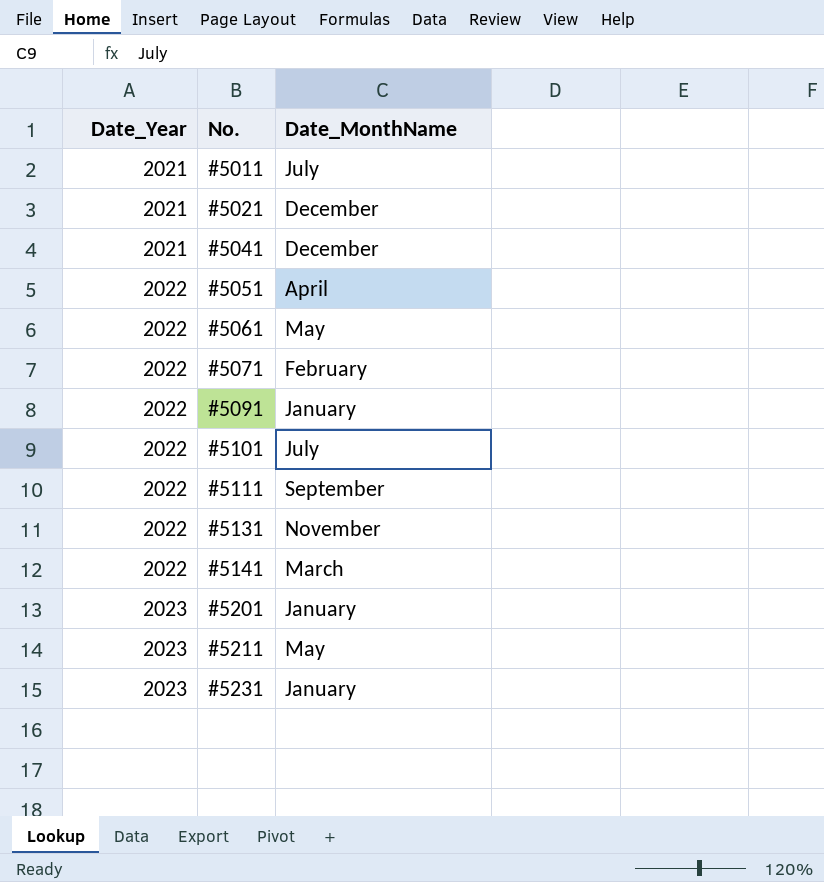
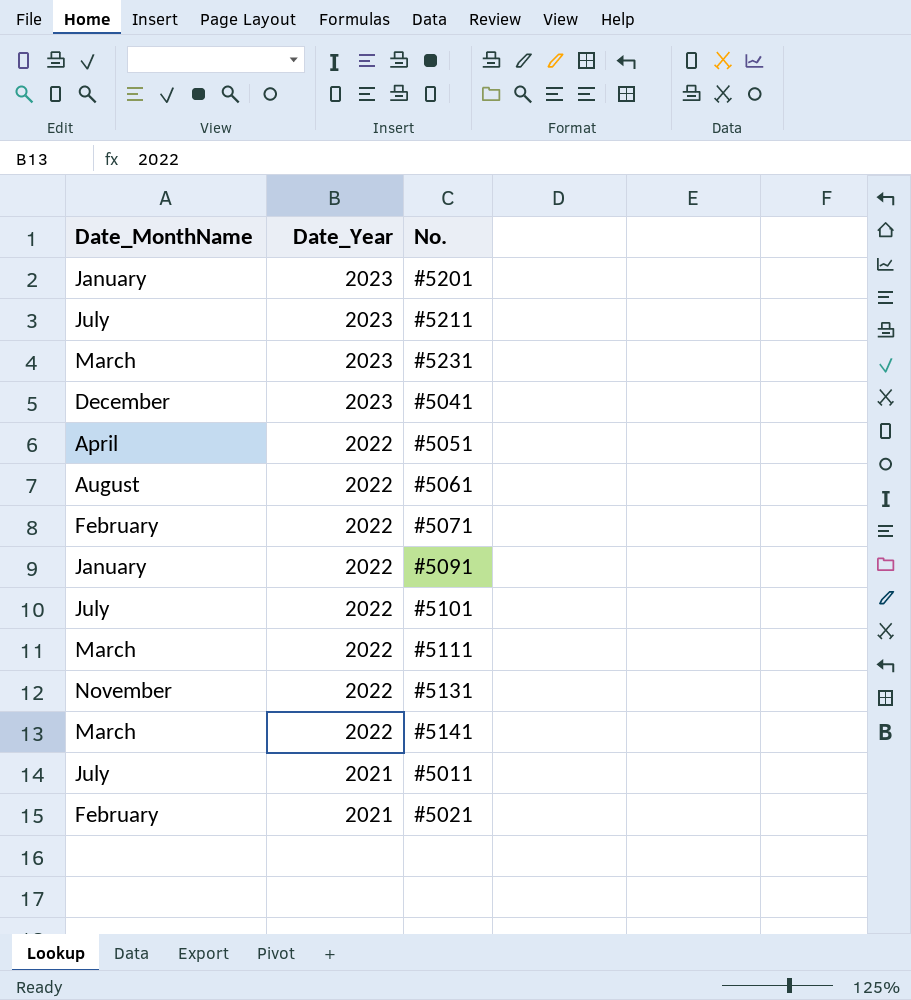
row order: Date_Year ascending -> Date_Year descending
column Date_MonthName | position: 3 -> 1
#5211 | Date_MonthName: May -> July
#5231 | Date_MonthName: January -> March
#5041 | Date_Year: 2021 -> 2023
#5061 | Date_MonthName: May -> August
#5111 | Date_MonthName: September -> March
#5021 | Date_MonthName: December -> February

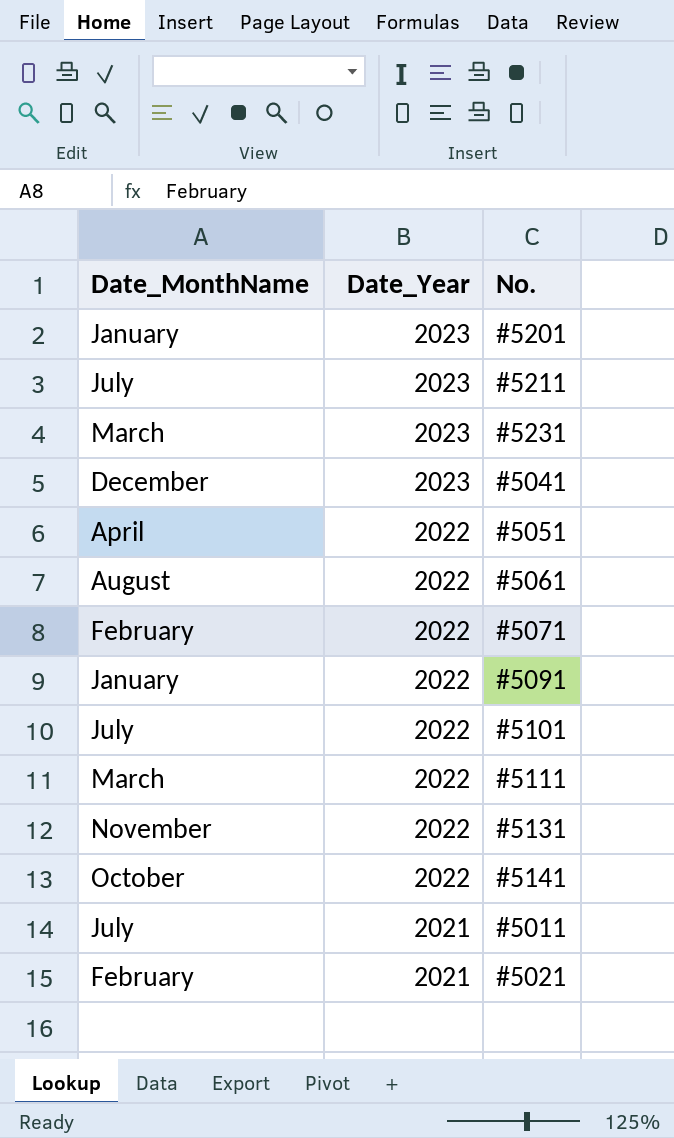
#5141 | Date_MonthName: March -> October

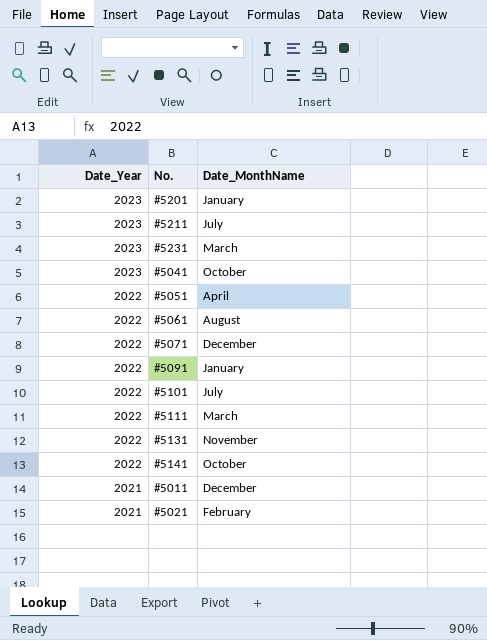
column Date_MonthName | position: 1 -> 3
#5041 | Date_MonthName: December -> October
#5071 | Date_MonthName: February -> December
#5011 | Date_MonthName: July -> December

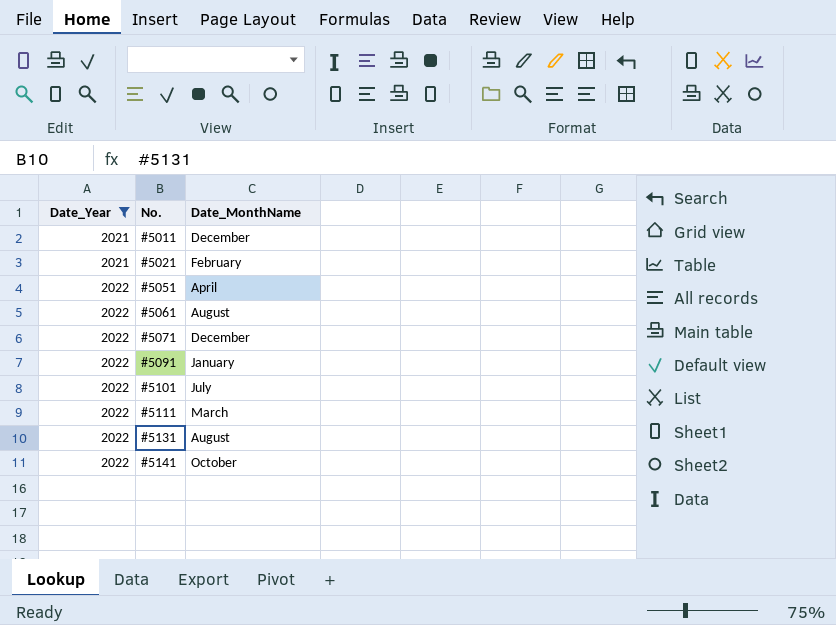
filter: none -> Date_Year != 2023
row order: Date_Year descending -> Date_Year ascending
#5131 | Date_MonthName: November -> August

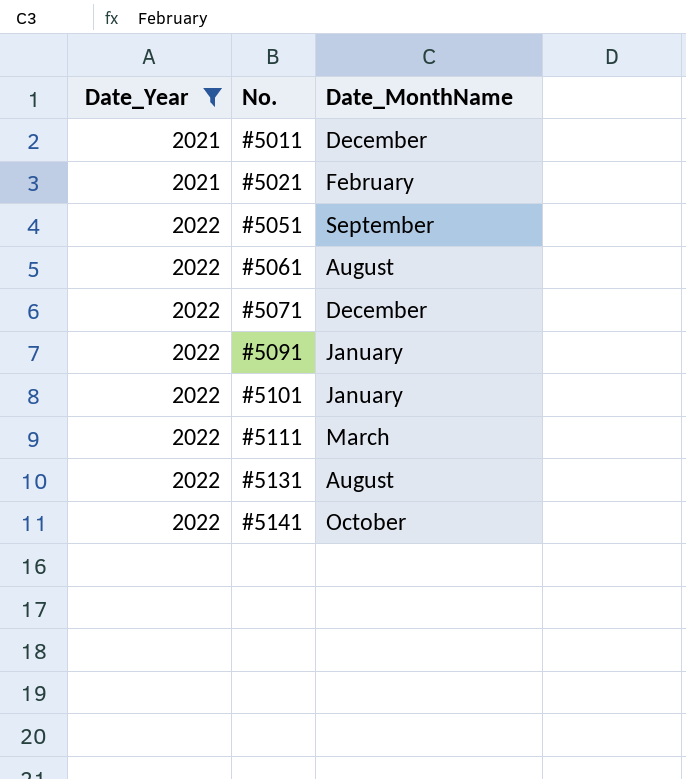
#5051 | Date_MonthName: April -> September
#5101 | Date_MonthName: July -> January

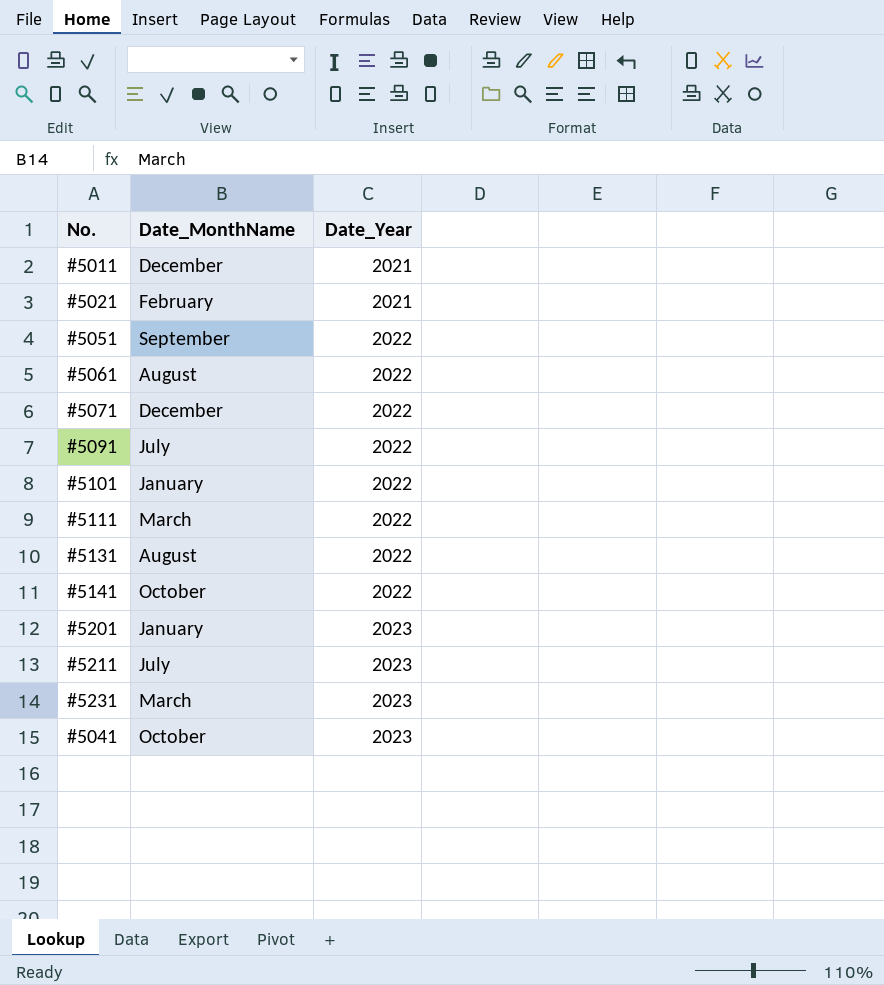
filter: Date_Year != 2023 -> none
column Date_Year | position: 1 -> 3
#5091 | Date_MonthName: January -> July

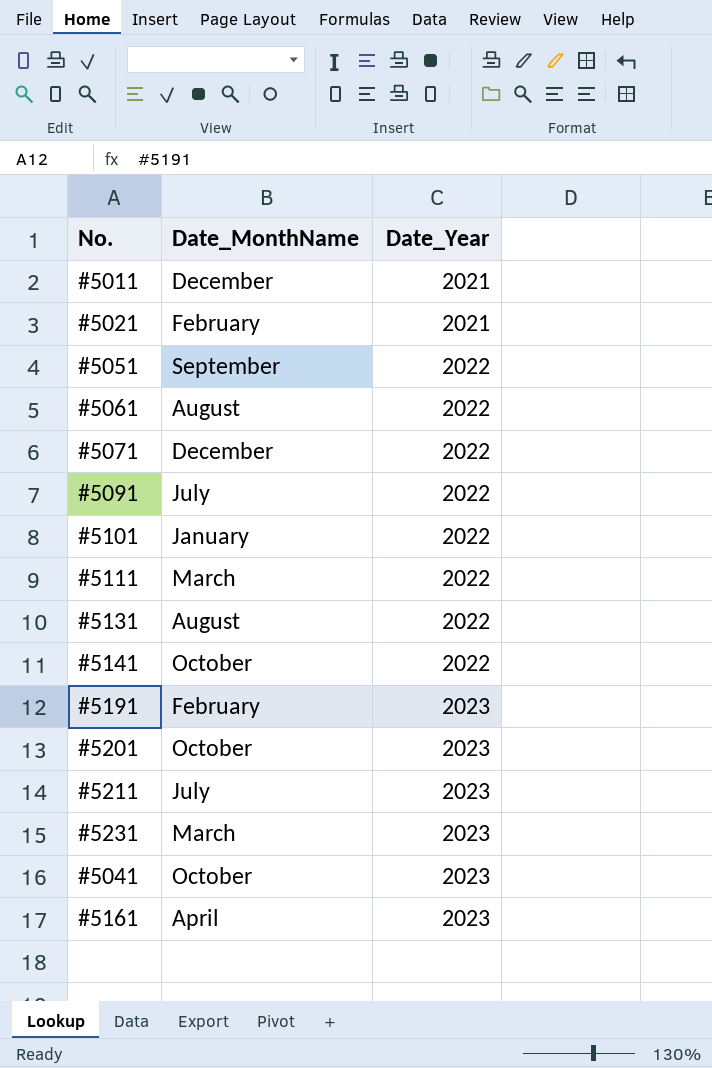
row #5191: none -> February | 2023
#5201 | Date_MonthName: January -> October
row #5161: none -> April | 2023

